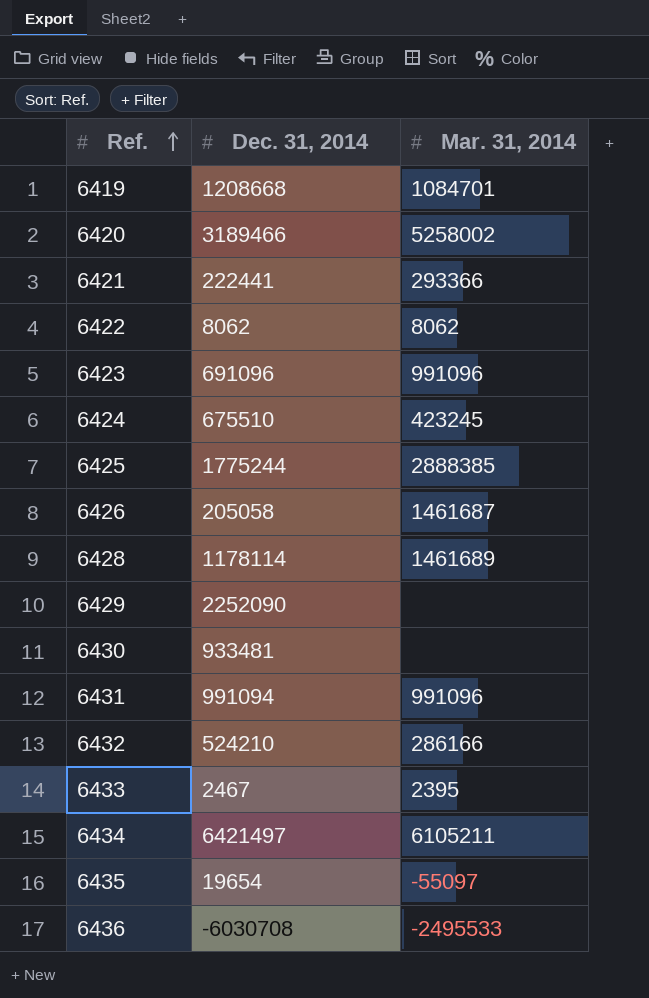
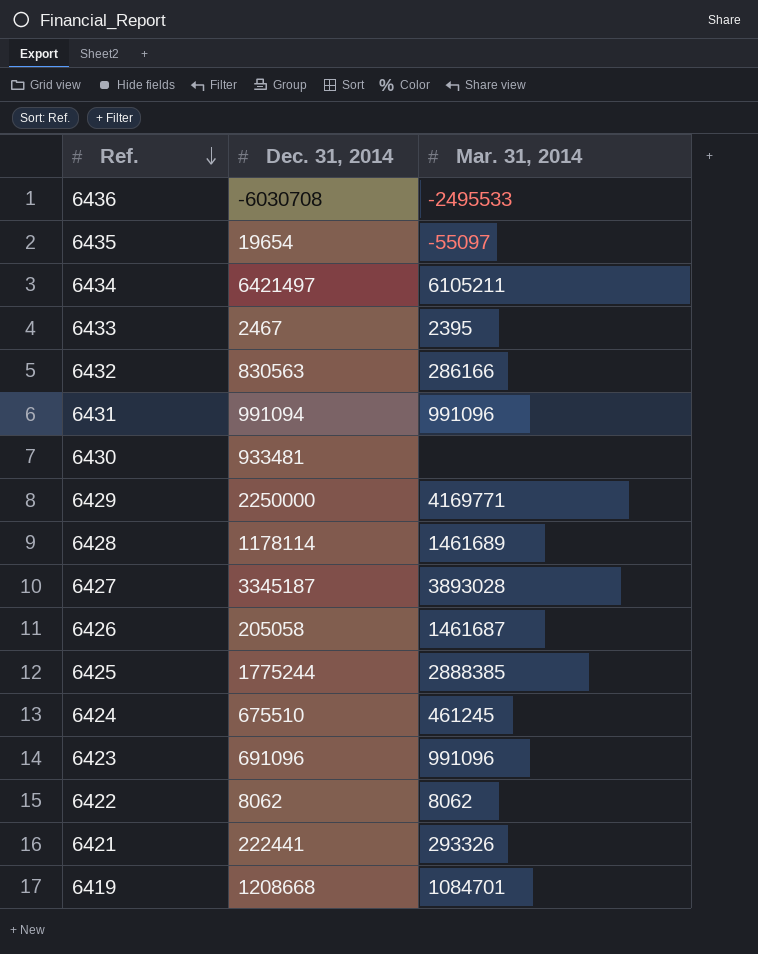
row order: Ref. ascending -> Ref. descending
row 6420: 3189466 | 5258002 -> none
6432 | Dec. 31, 2014: 524210 -> 830563
6429 | Dec. 31, 2014: 2252090 -> 2250000
6429 | Mar. 31, 2014: none -> 4169771
row 6427: none -> 3345187 | 3893028
6424 | Mar. 31, 2014: 423245 -> 461245
6421 | Mar. 31, 2014: 293366 -> 293326

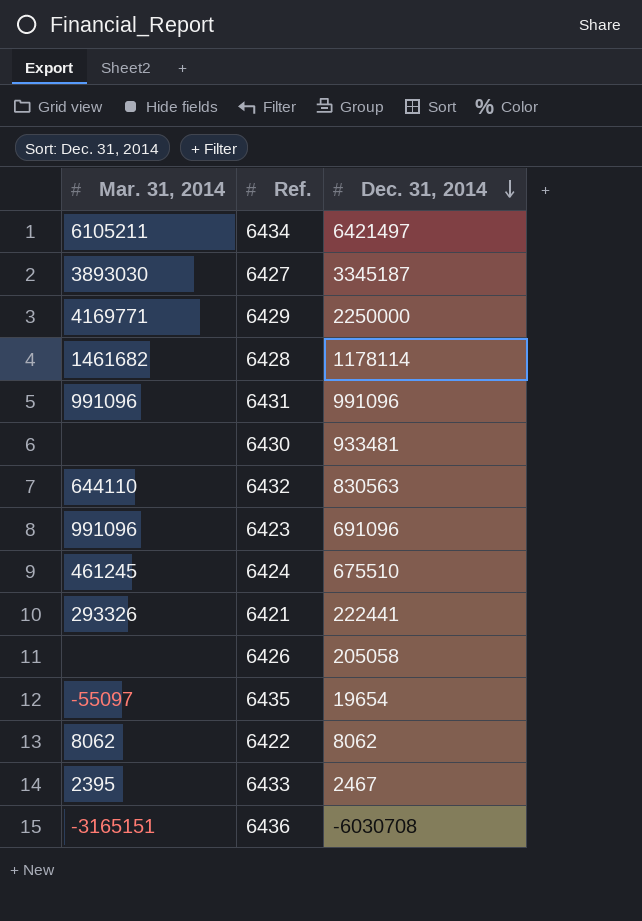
row order: Ref. descending -> Dec. 31, 2014 descending
column Mar. 31, 2014 | position: 3 -> 1
row 6425: 1775244 | 2888385 -> none
row 6419: 1208668 | 1084701 -> none
6427 | Mar. 31, 2014: 3893028 -> 3893030
6428 | Mar. 31, 2014: 1461689 -> 1461682
6431 | Dec. 31, 2014: 991094 -> 991096
6432 | Mar. 31, 2014: 286166 -> 644110
6426 | Mar. 31, 2014: 1461687 -> none
6436 | Mar. 31, 2014: -2495533 -> -3165151

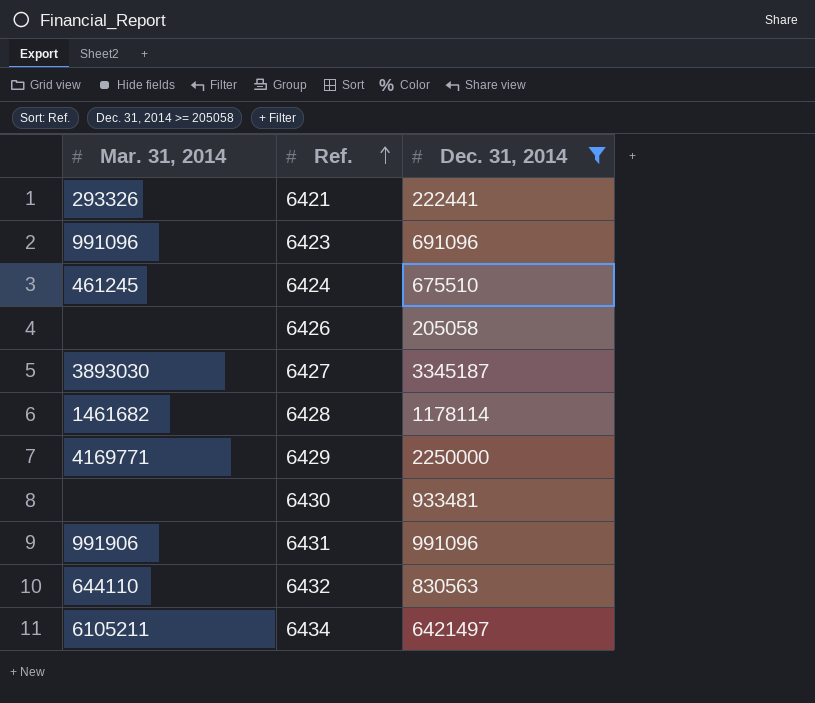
filter: none -> Dec. 31, 2014 >= 205058
row order: Dec. 31, 2014 descending -> Ref. ascending
6431 | Mar. 31, 2014: 991096 -> 991906

